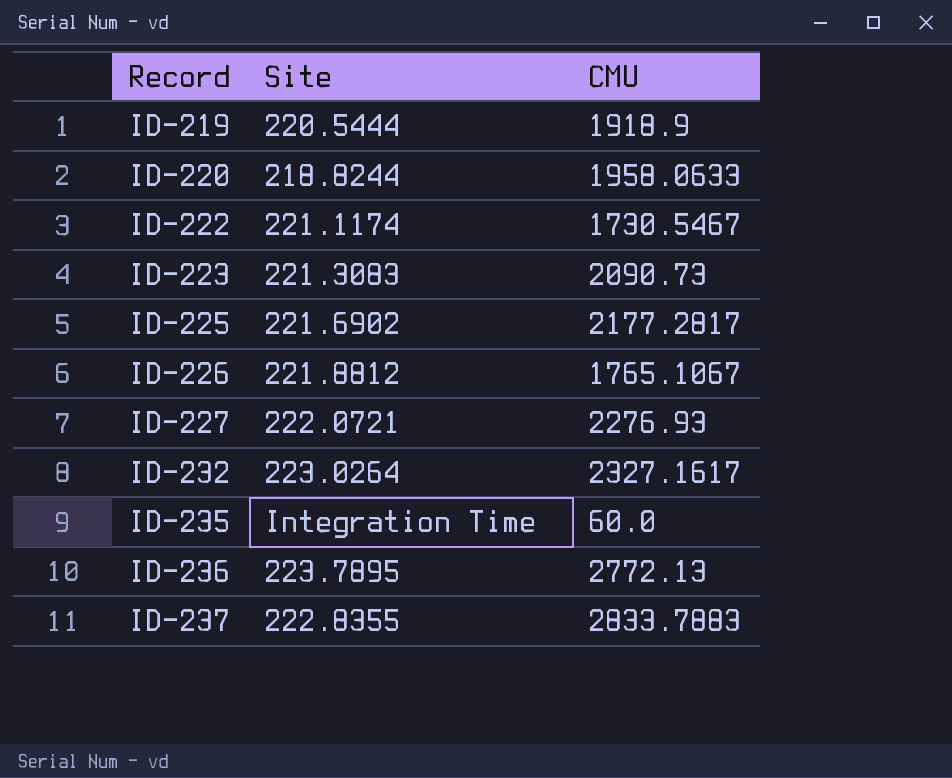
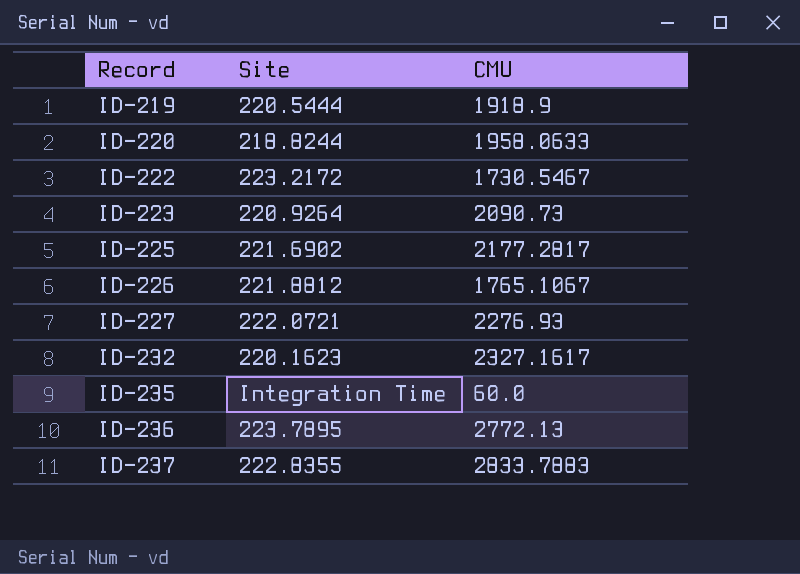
ID-222 | Site: 221.1174 -> 223.2172
ID-223 | Site: 221.3083 -> 220.9264
ID-232 | Site: 223.0264 -> 220.1623

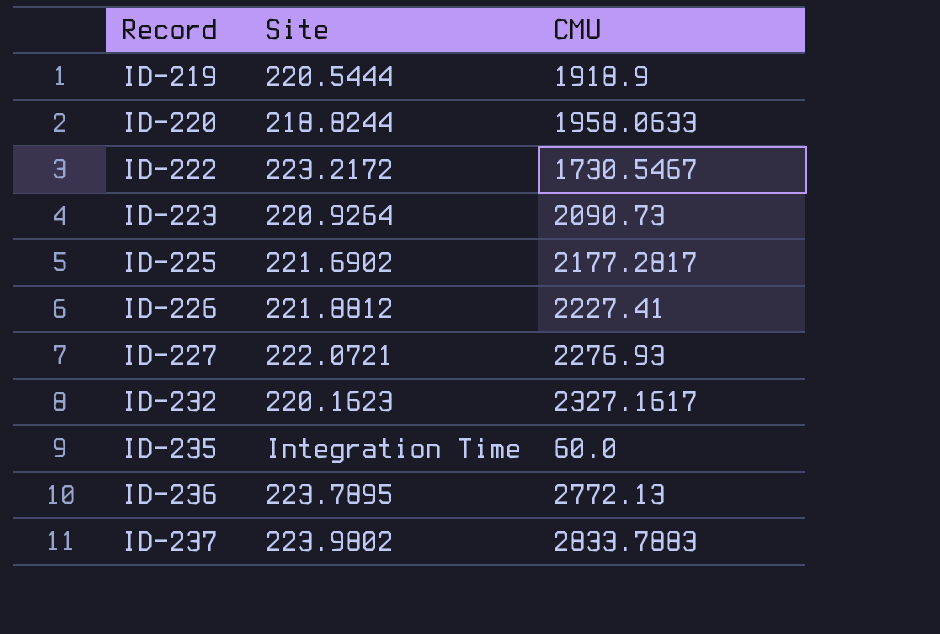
ID-226 | CMU: 1765.1067 -> 2227.41
ID-237 | Site: 222.8355 -> 223.9802

